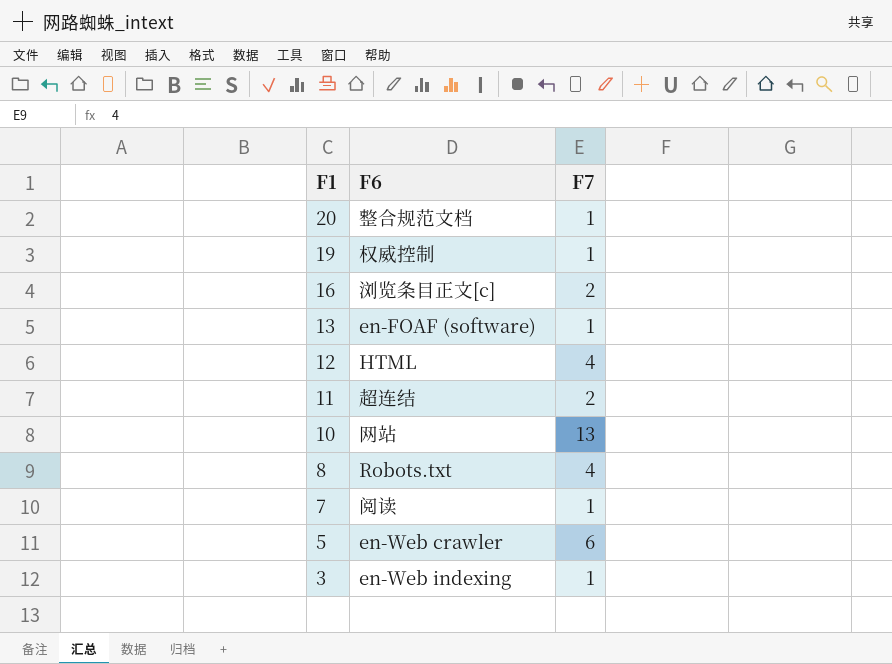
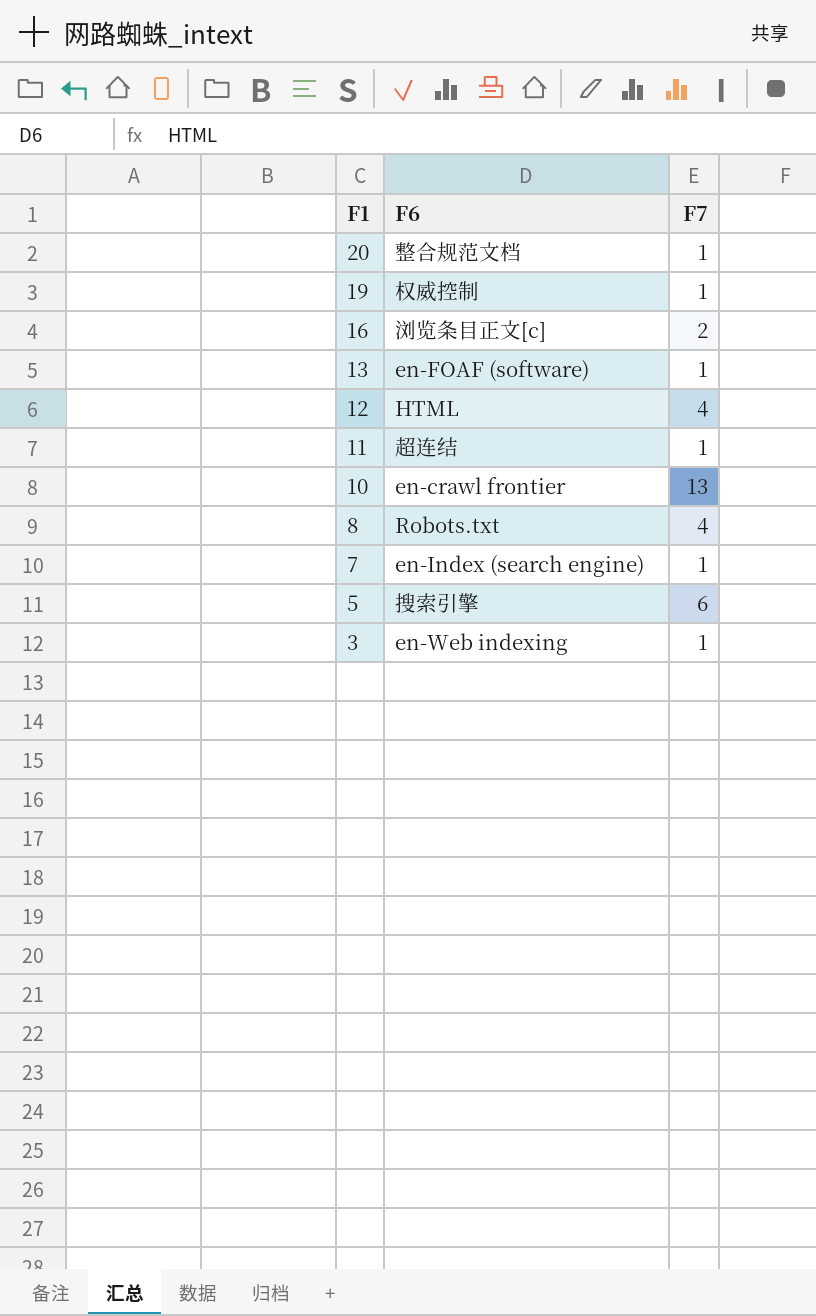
11 | F7: 2 -> 1
10 | F6: 网站 -> en-crawl frontier
7 | F6: 阅读 -> en-Index (search engine)
5 | F6: en-Web crawler -> 搜索引擎

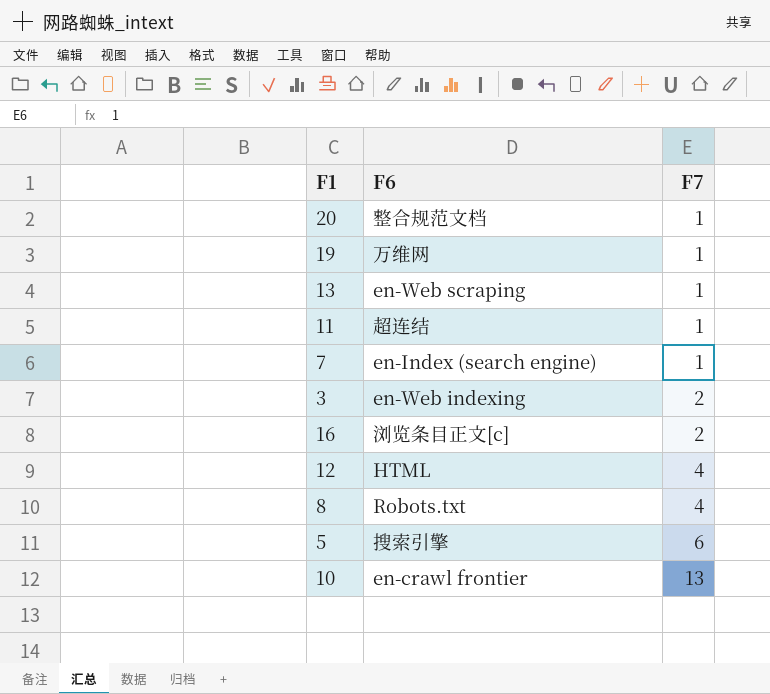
row order: F1 descending -> F7 ascending
19 | F6: 权威控制 -> 万维网
13 | F6: en-FOAF (software) -> en-Web scraping
3 | F7: 1 -> 2

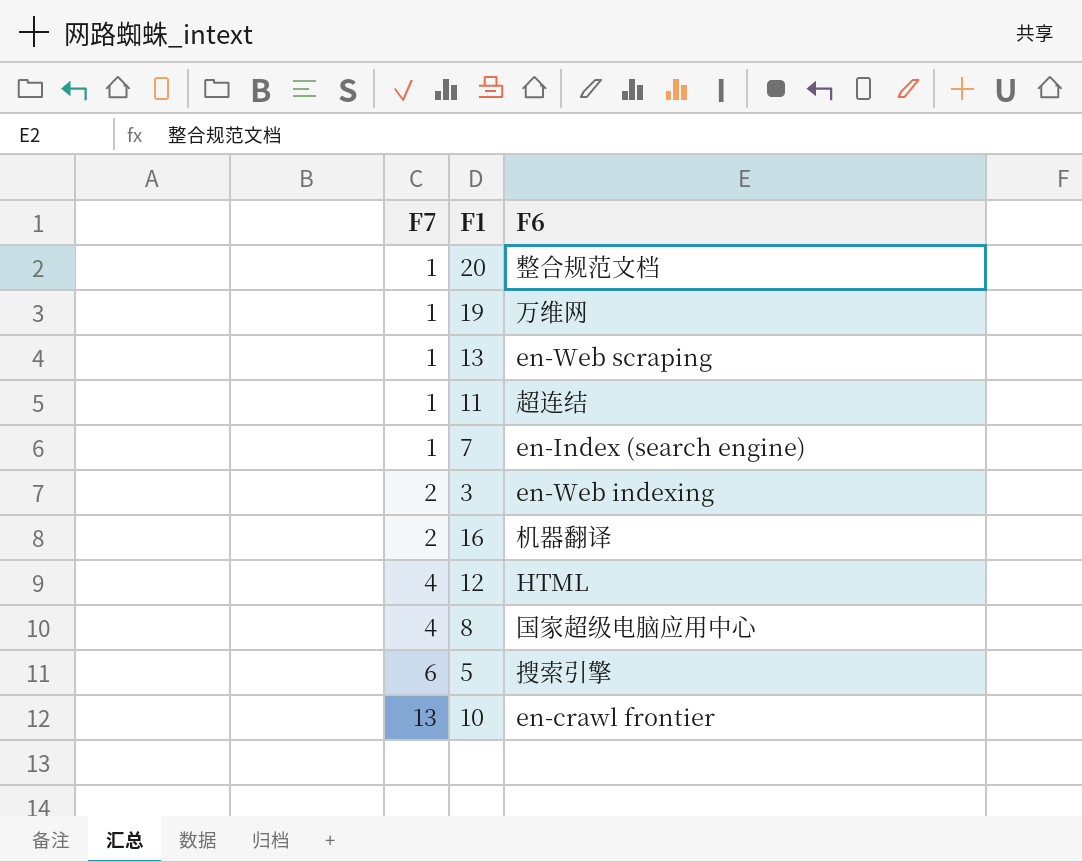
column F7 | position: 3 -> 1
16 | F6: 浏览条目正文[c] -> 机器翻译
8 | F6: Robots.txt -> 国家超级电脑应用中心

